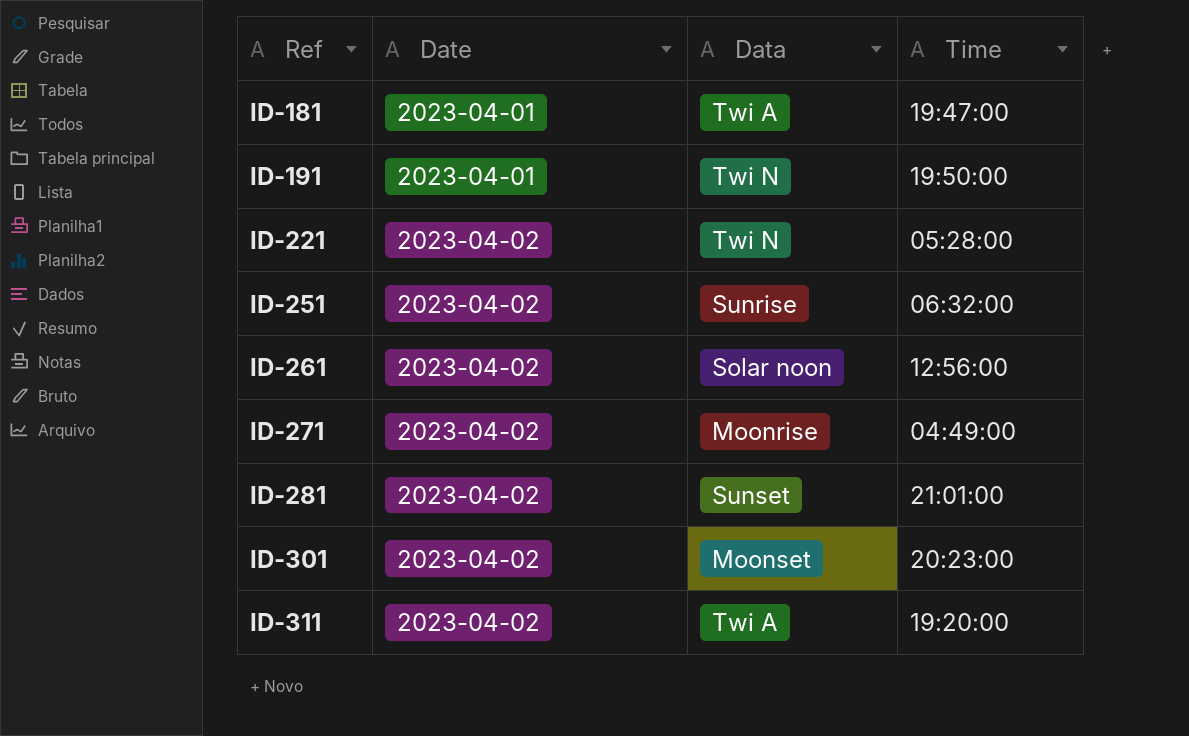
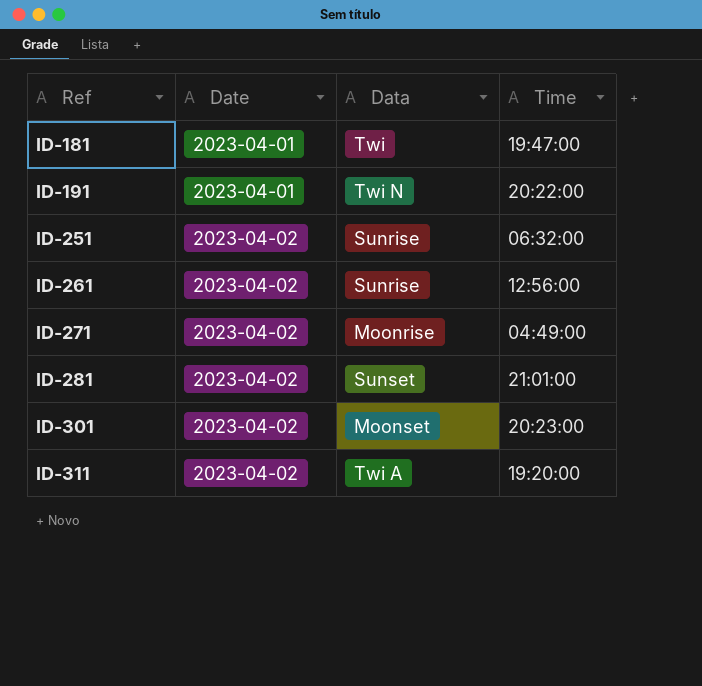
row ID-221: 2023-04-02 | Twi N | 05:28:00 -> none
ID-181 | Data: Twi A -> Twi
ID-191 | Time: 19:50:00 -> 20:22:00
ID-261 | Data: Solar noon -> Sunrise

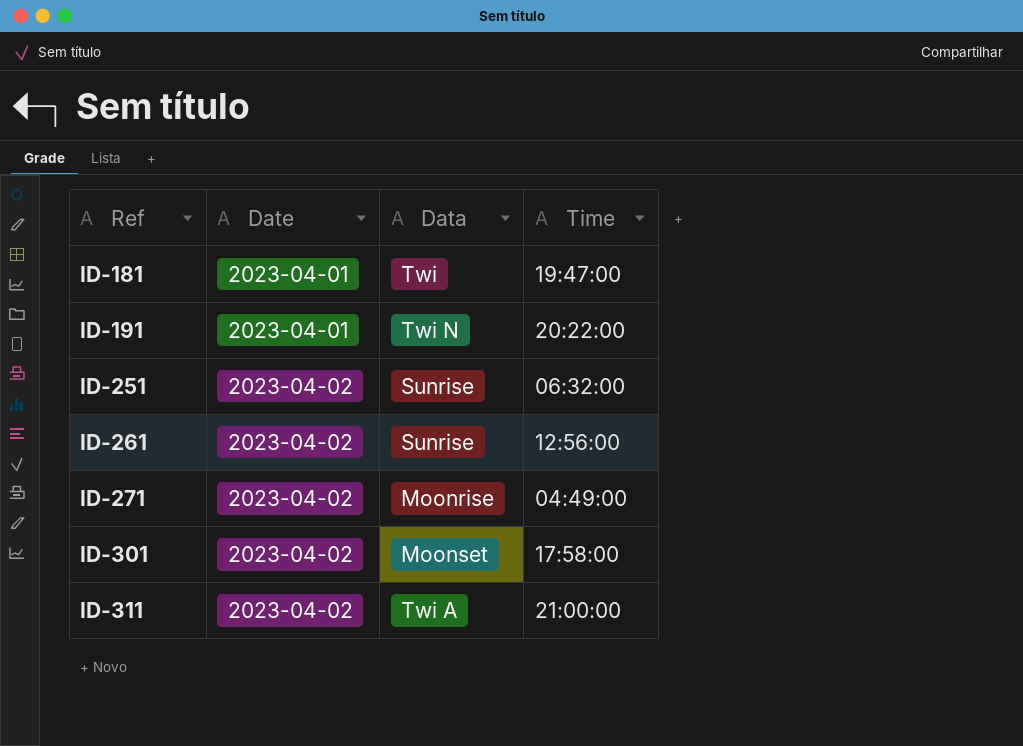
row ID-281: 2023-04-02 | Sunset | 21:01:00 -> none
ID-301 | Time: 20:23:00 -> 17:58:00
ID-311 | Time: 19:20:00 -> 21:00:00

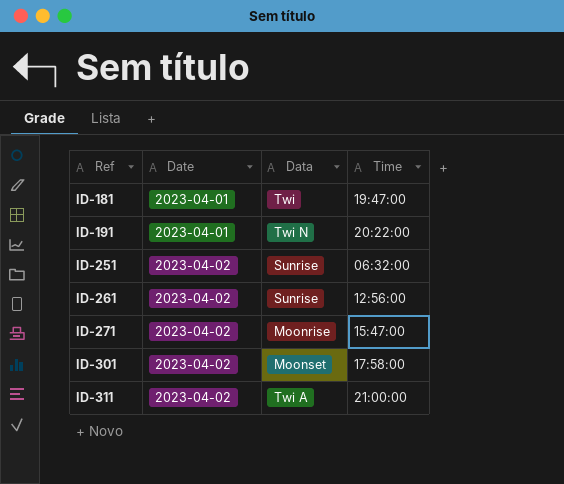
ID-271 | Time: 04:49:00 -> 15:47:00

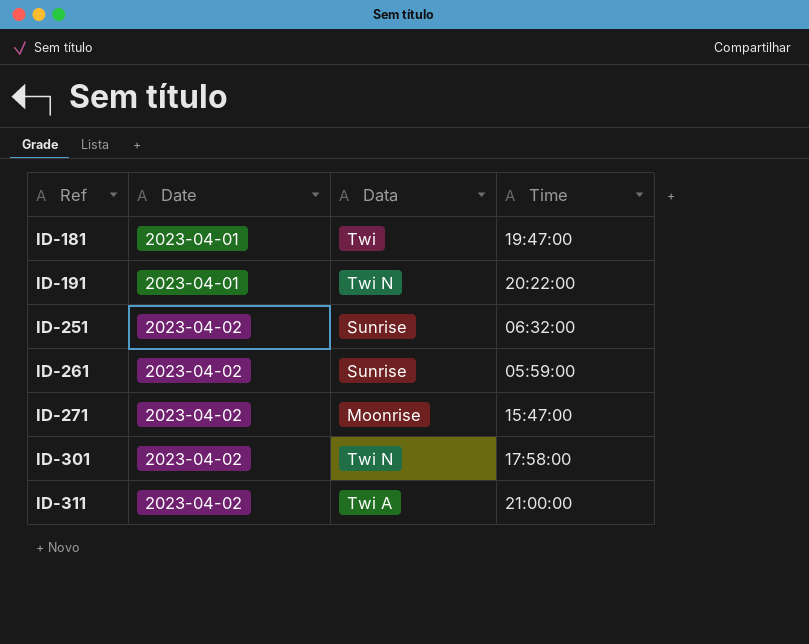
ID-261 | Time: 12:56:00 -> 05:59:00
ID-301 | Data: Moonset -> Twi N

